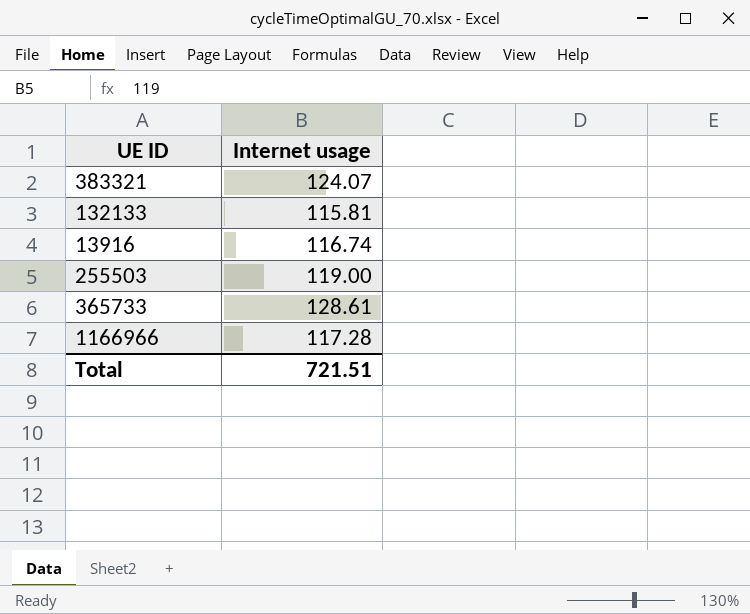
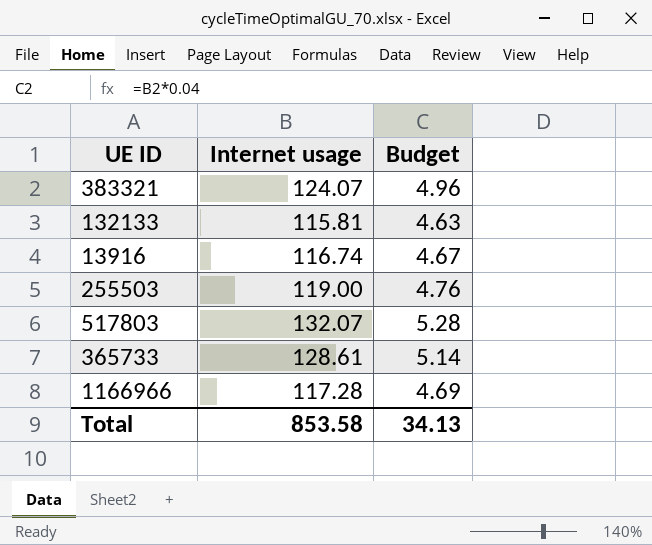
column Budget | formula: none -> [Internet usage] * 0.04
row 517803: none -> 132.07 | 5.28
Total | Internet usage: 721.51 -> 853.58

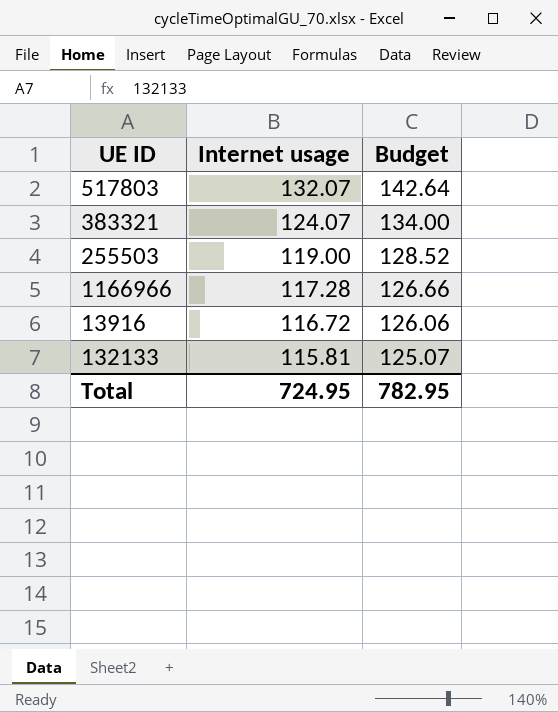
row order: none -> Internet usage descending
column Budget | formula: [Internet usage] * 0.04 -> [Internet usage] * 1.08
row 365733: 128.61 | 5.14 -> none
13916 | Internet usage: 116.74 -> 116.72
Total | Internet usage: 853.58 -> 724.95
Total | Budget: 34.13 -> 782.95

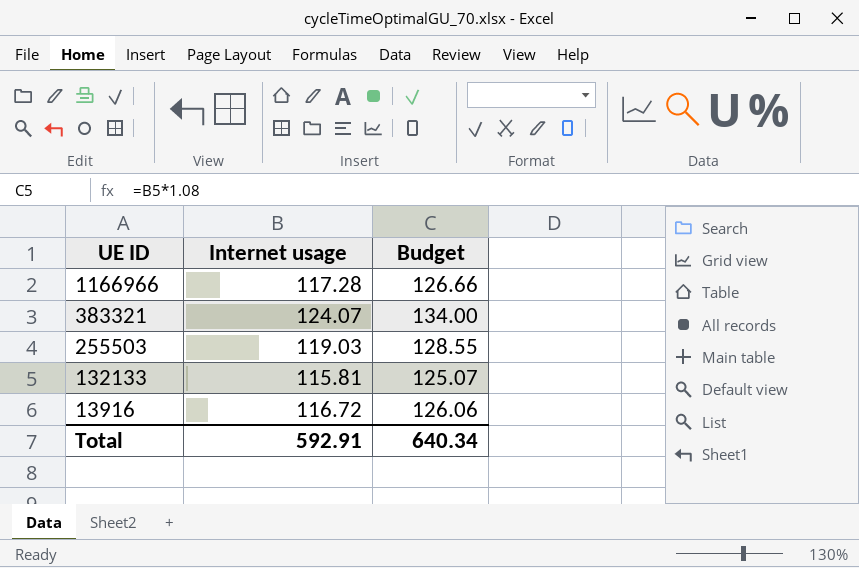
row order: Internet usage descending -> UE ID descending
row 517803: 132.07 | 142.64 -> none
255503 | Internet usage: 119.00 -> 119.03
255503 | Budget: 128.52 -> 128.55
Total | Internet usage: 724.95 -> 592.91
Total | Budget: 782.95 -> 640.34

